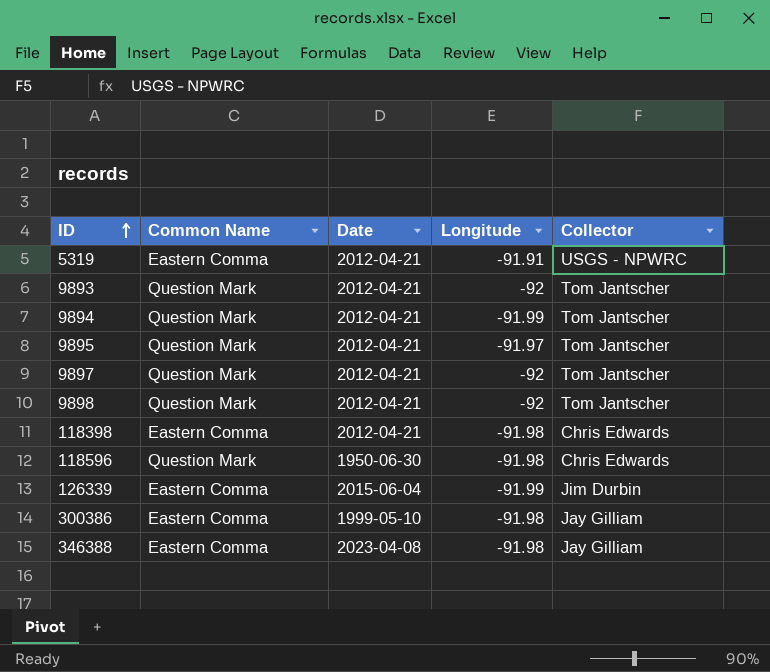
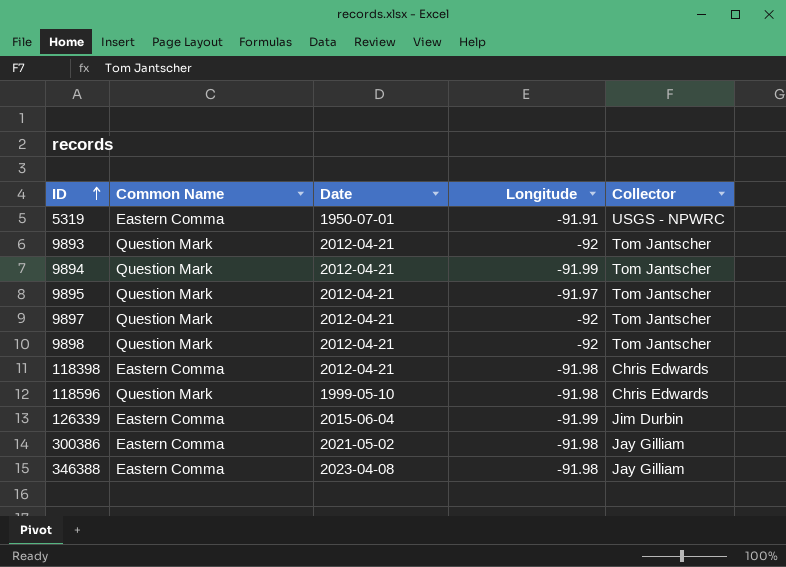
5319 | Date: 2012-04-21 -> 1950-07-01
118596 | Date: 1950-06-30 -> 1999-05-10
300386 | Date: 1999-05-10 -> 2021-05-02

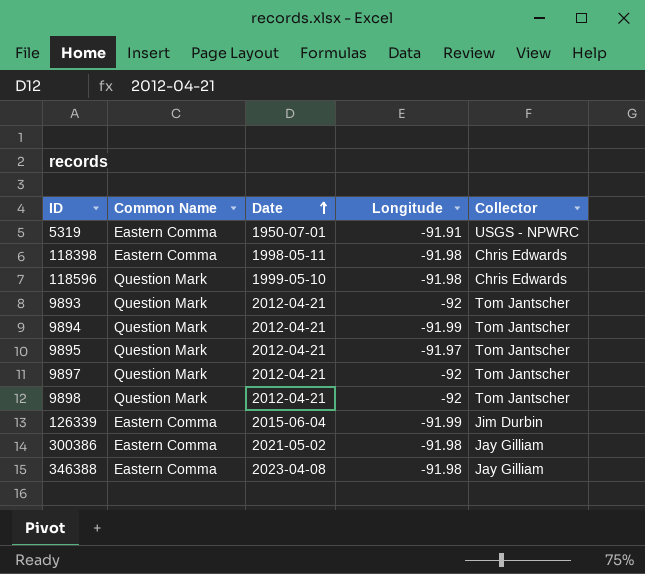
row order: ID ascending -> Date ascending
118398 | Date: 2012-04-21 -> 1998-05-11

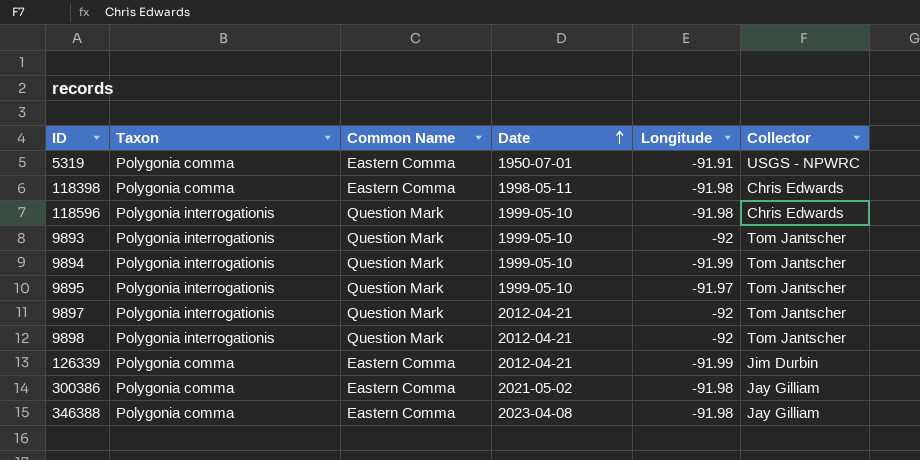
column Taxon | position: none -> 2
9893 | Date: 2012-04-21 -> 1999-05-10
9894 | Date: 2012-04-21 -> 1999-05-10
9895 | Date: 2012-04-21 -> 1999-05-10
126339 | Date: 2015-06-04 -> 2012-04-21

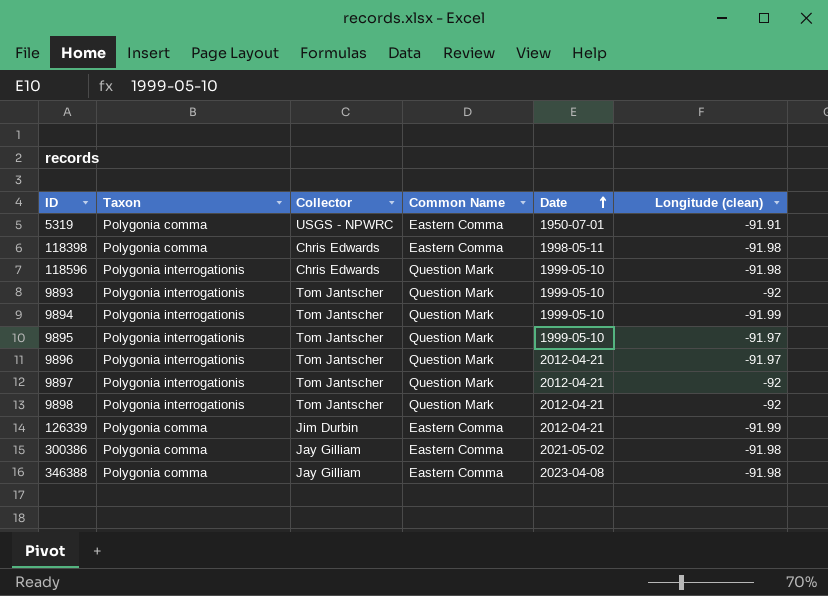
column Collector | position: 6 -> 3
column name: Longitude -> Longitude (clean)
row 9896: none -> Polygonia interrogationis | Tom Jantscher | Question Mark | 2012-04-21 | -91.97

